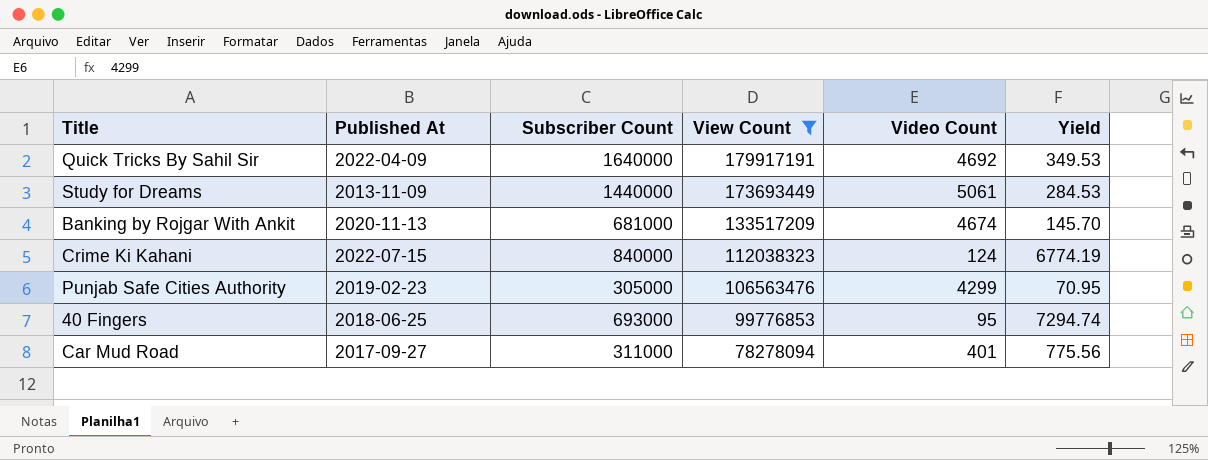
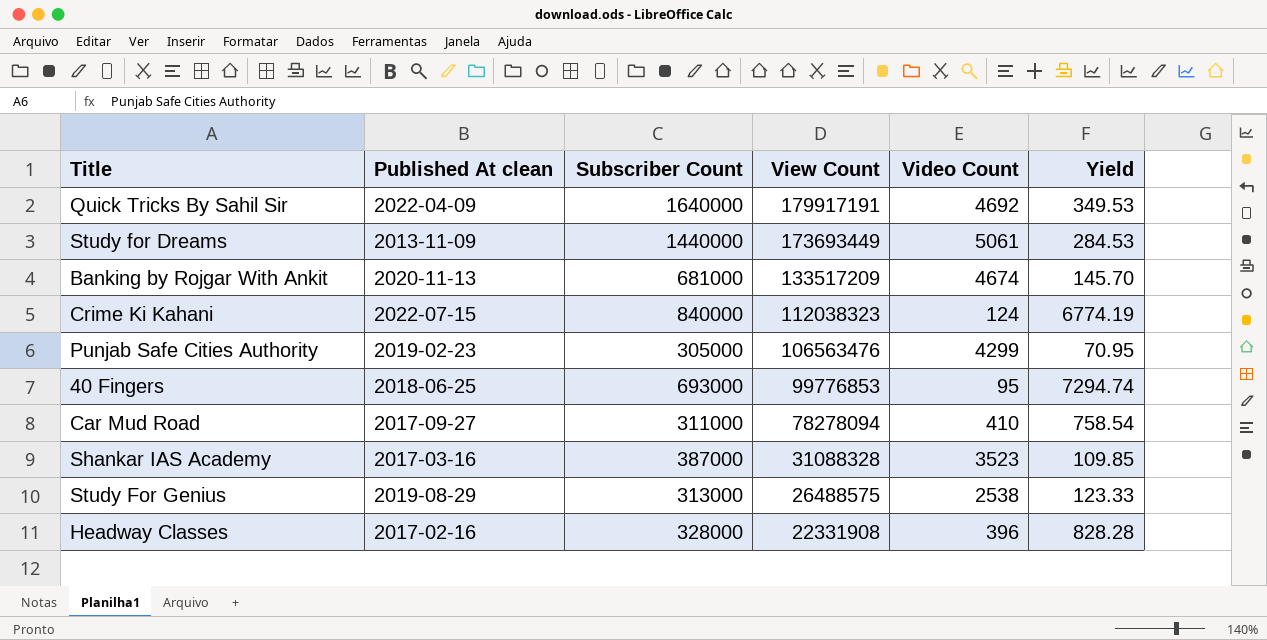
filter: View Count >= 78278094 -> none
column name: Published At -> Published At clean
Car Mud Road | Video Count: 401 -> 410
Car Mud Road | Yield: 775.56 -> 758.54

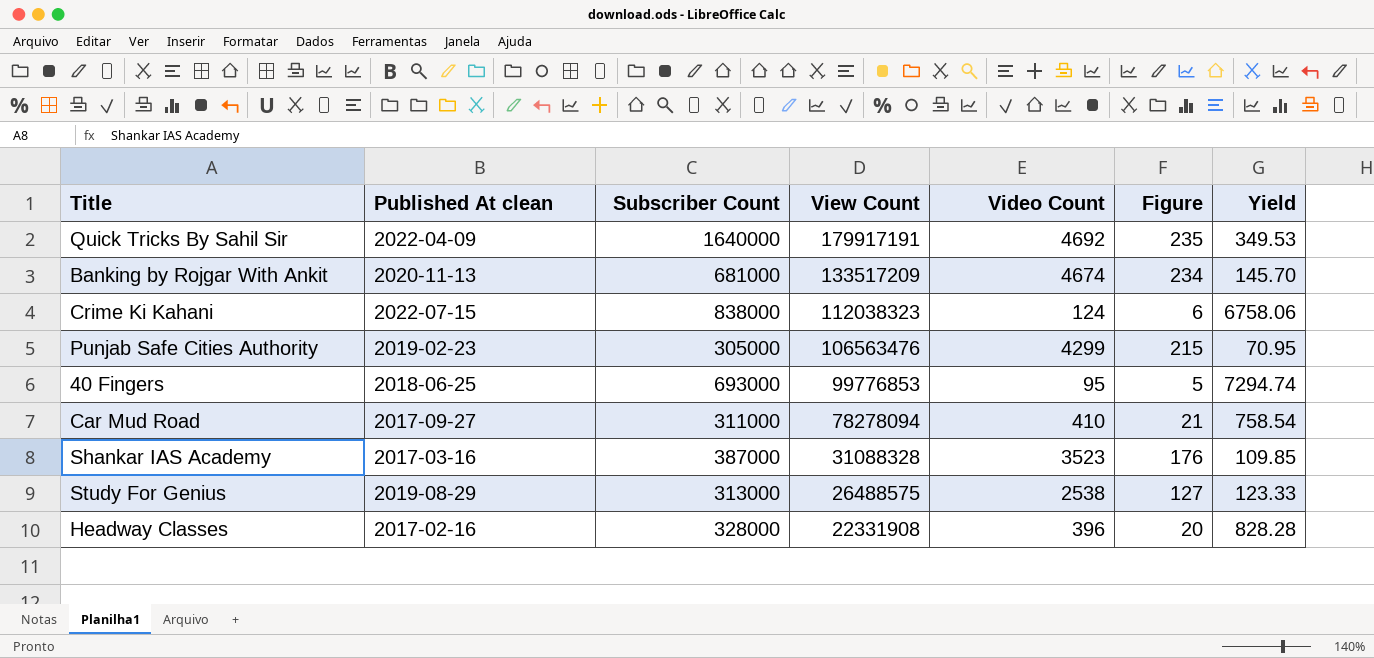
column Figure | formula: none -> [Video Count] * 0.05
row Study for Dreams: 2013-11-09 | 1440000 | 173693449 | 5061 | 284.53 -> none
Crime Ki Kahani | Subscriber Count: 840000 -> 838000
Crime Ki Kahani | Yield: 6774.19 -> 6758.06

